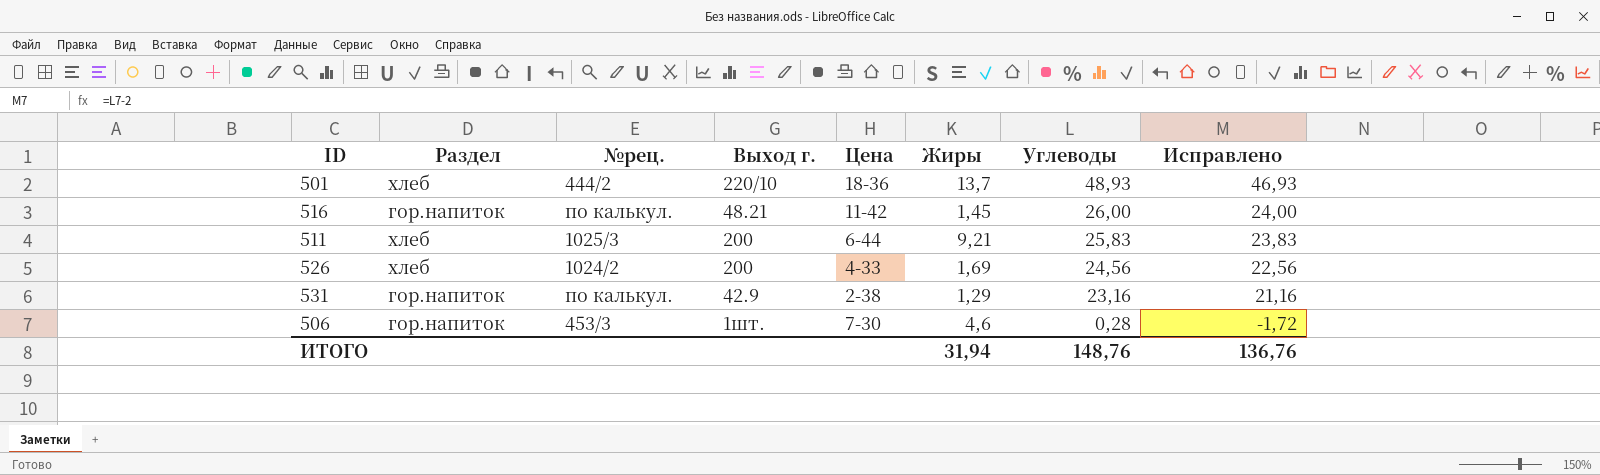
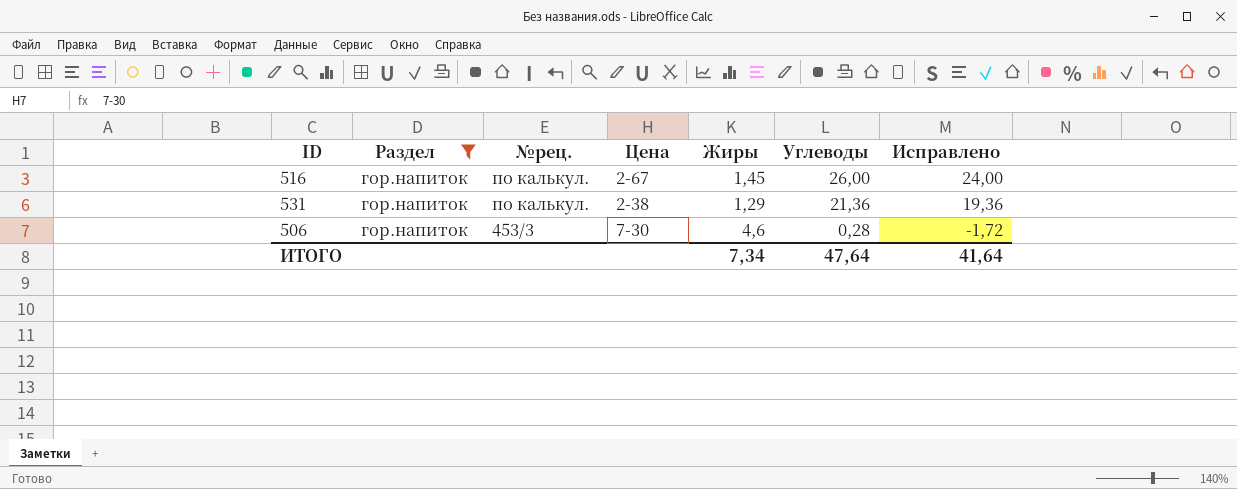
filter: none -> Раздел = гор.напиток
column Выход г. | position: 4 -> none
516 | Цена: 11-42 -> 2-67
531 | Углеводы: 23,16 -> 21,36
531 | Исправлено: 21,16 -> 19,36
ИТОГО | Жиры: 31,94 -> 7,34
ИТОГО | Углеводы: 148,76 -> 47,64
ИТОГО | Исправлено: 136,76 -> 41,64

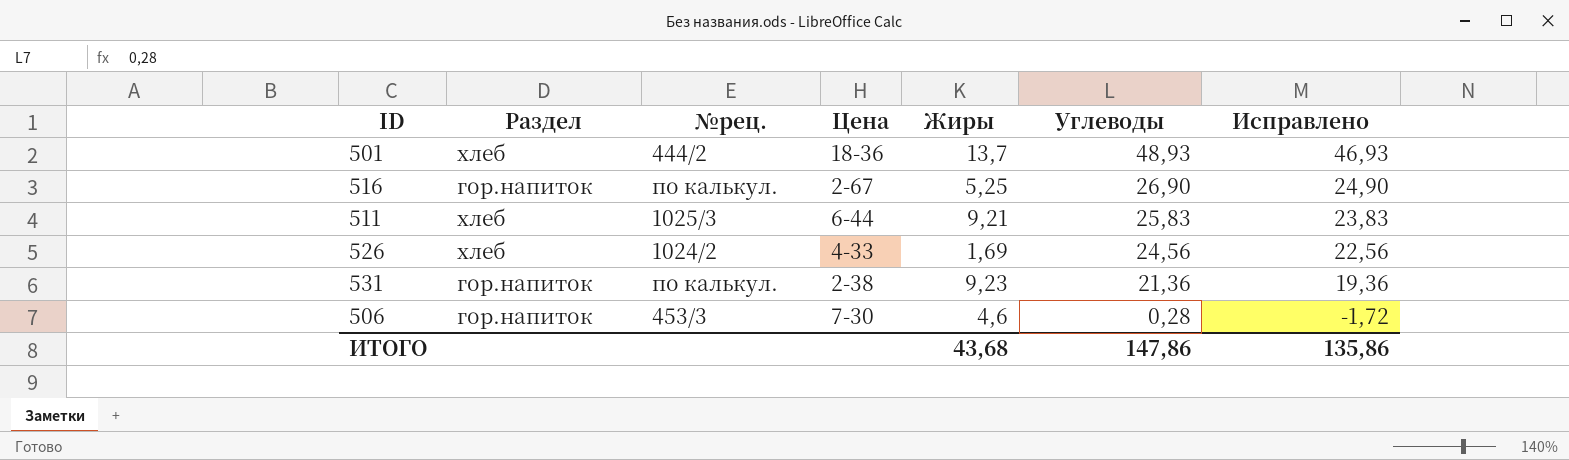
filter: Раздел = гор.напиток -> none
516 | Жиры: 1,45 -> 5,25
516 | Углеводы: 26,00 -> 26,90
516 | Исправлено: 24,00 -> 24,90
531 | Жиры: 1,29 -> 9,23
ИТОГО | Жиры: 7,34 -> 43,68
ИТОГО | Углеводы: 47,64 -> 147,86
ИТОГО | Исправлено: 41,64 -> 135,86

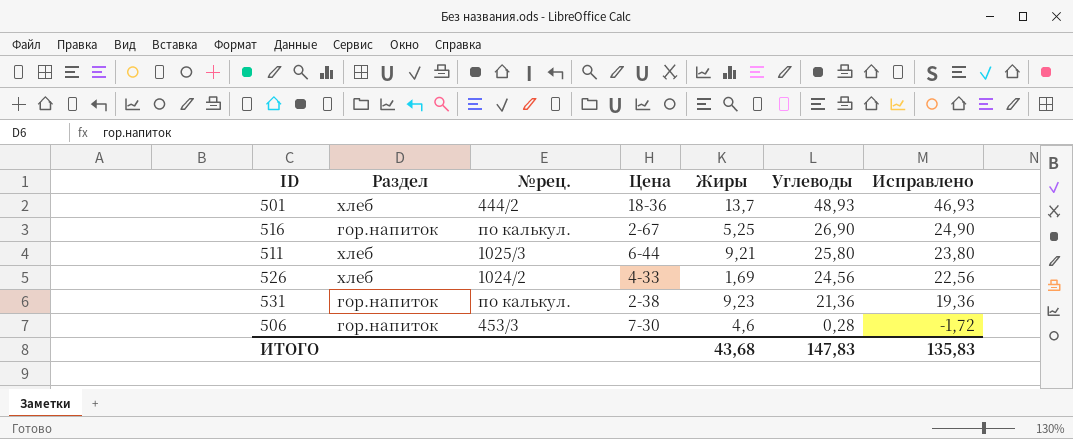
511 | Углеводы: 25,83 -> 25,80
511 | Исправлено: 23,83 -> 23,80
ИТОГО | Углеводы: 147,86 -> 147,83
ИТОГО | Исправлено: 135,86 -> 135,83

